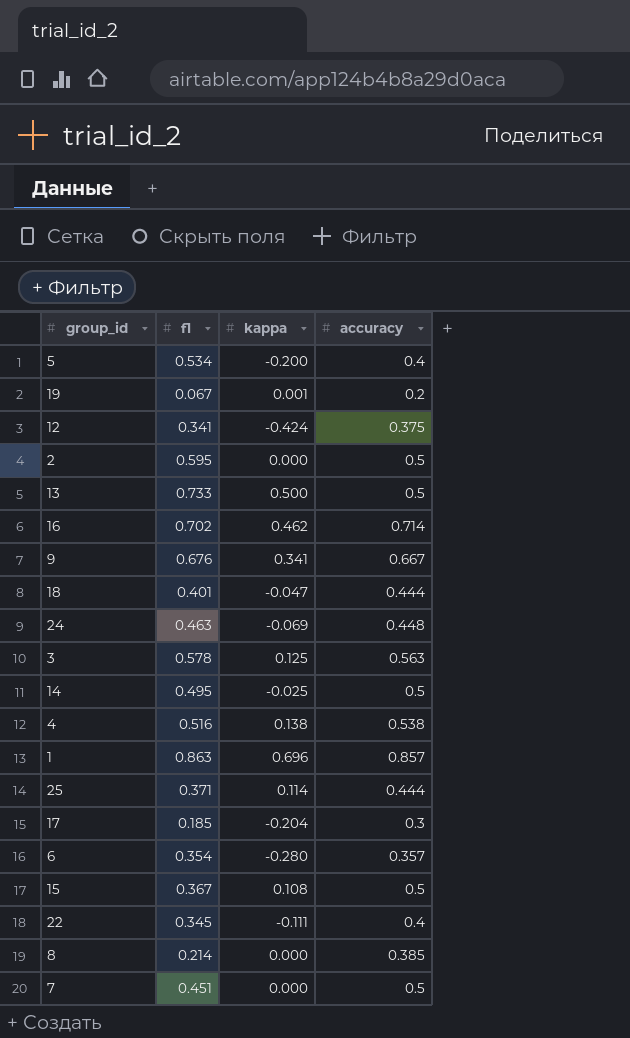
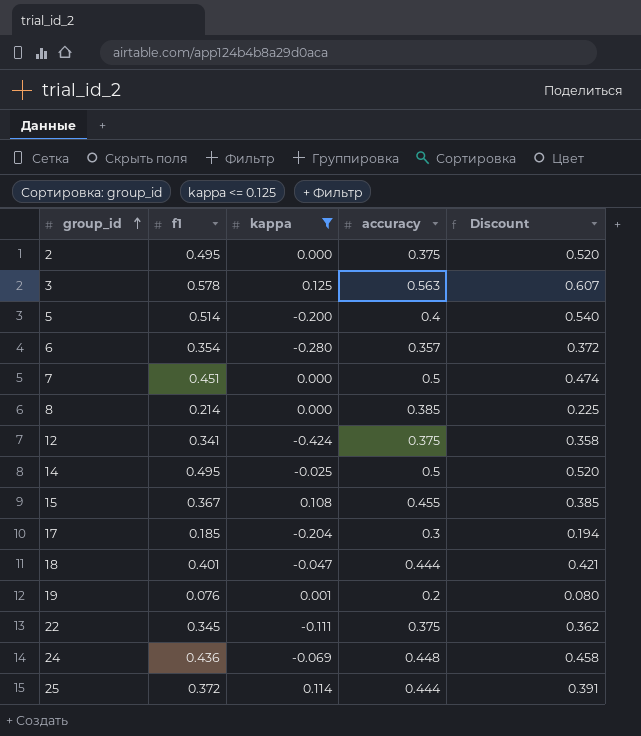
filter: none -> kappa <= 0.125
row order: none -> group_id ascending
column Discount | formula: none -> [f1] * 1.05
2 | f1: 0.595 -> 0.495
2 | accuracy: 0.5 -> 0.375
5 | f1: 0.534 -> 0.514
15 | accuracy: 0.5 -> 0.455
19 | f1: 0.067 -> 0.076
22 | accuracy: 0.4 -> 0.375
24 | f1: 0.463 -> 0.436
25 | f1: 0.371 -> 0.372

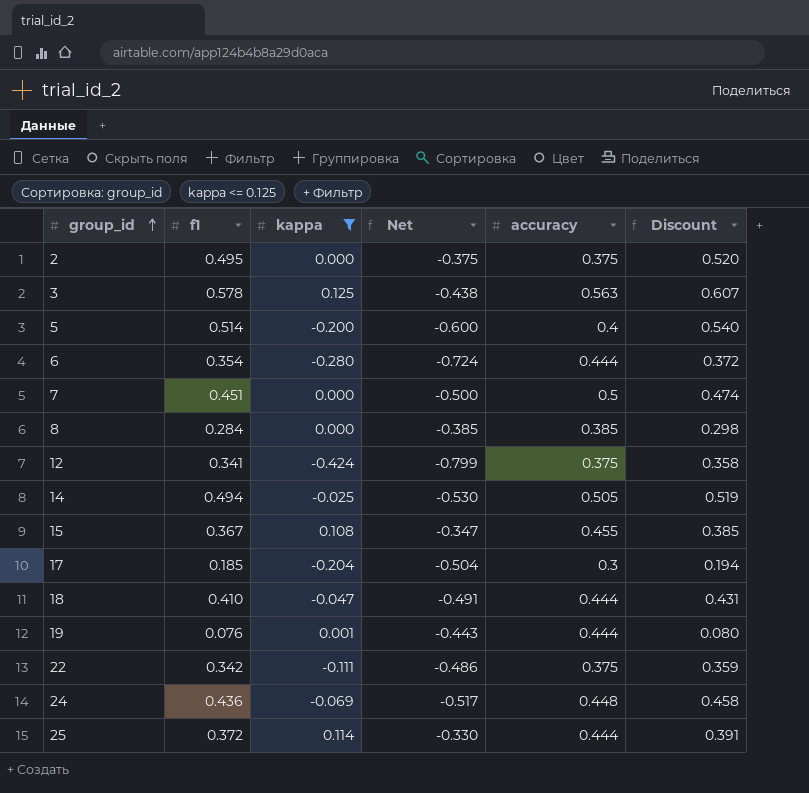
column Net | formula: none -> [kappa] - [accuracy]
6 | accuracy: 0.357 -> 0.444
8 | f1: 0.214 -> 0.284
8 | Discount: 0.225 -> 0.298
14 | f1: 0.495 -> 0.494
14 | accuracy: 0.5 -> 0.505
14 | Discount: 0.520 -> 0.519
18 | f1: 0.401 -> 0.410
18 | Discount: 0.421 -> 0.431
19 | accuracy: 0.2 -> 0.444
22 | f1: 0.345 -> 0.342
22 | Discount: 0.362 -> 0.359

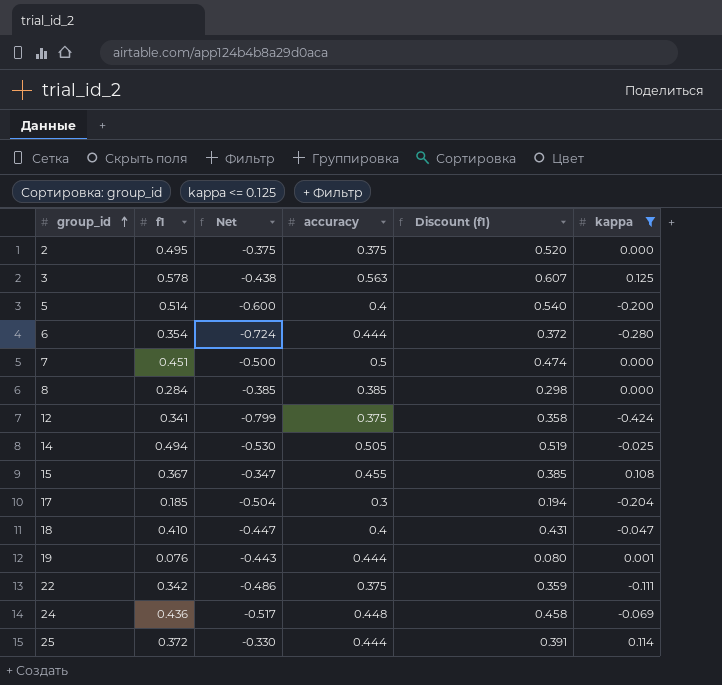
column name: Discount -> Discount (f1)
column kappa | position: 3 -> 6
18 | Net: -0.491 -> -0.447
18 | accuracy: 0.444 -> 0.4

